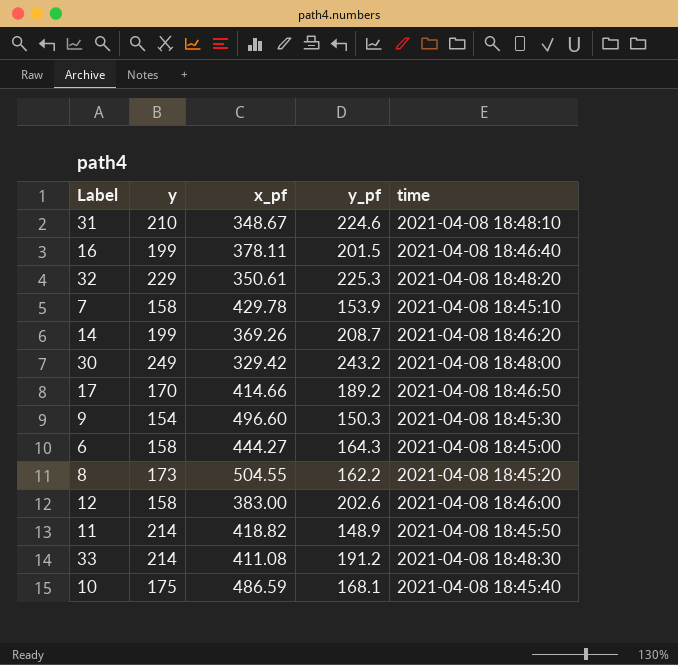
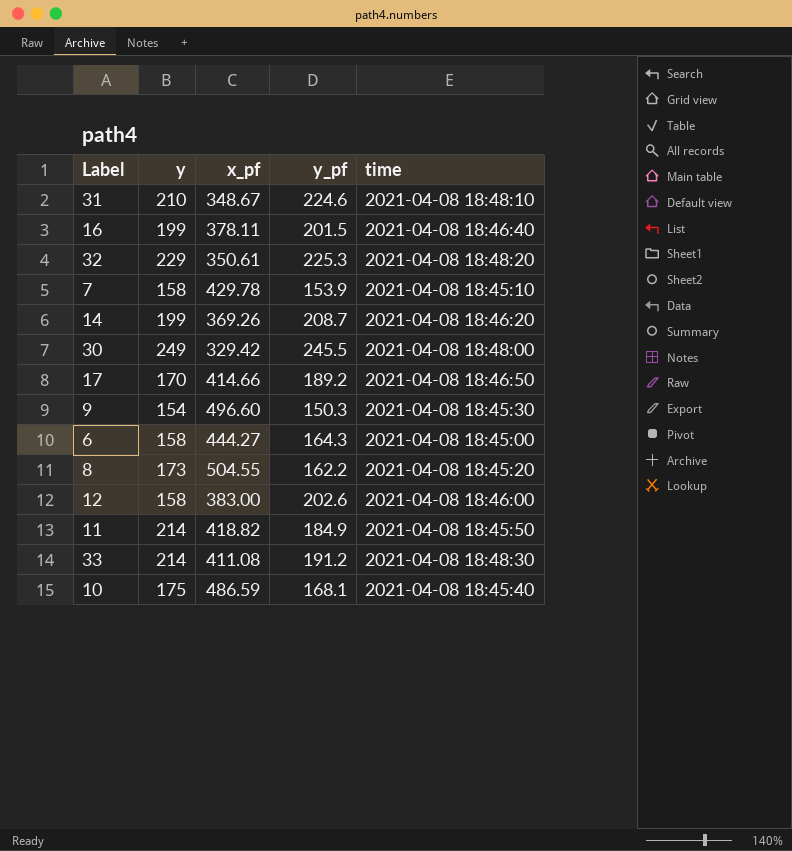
30 | y_pf: 243.2 -> 245.5
11 | y_pf: 148.9 -> 184.9

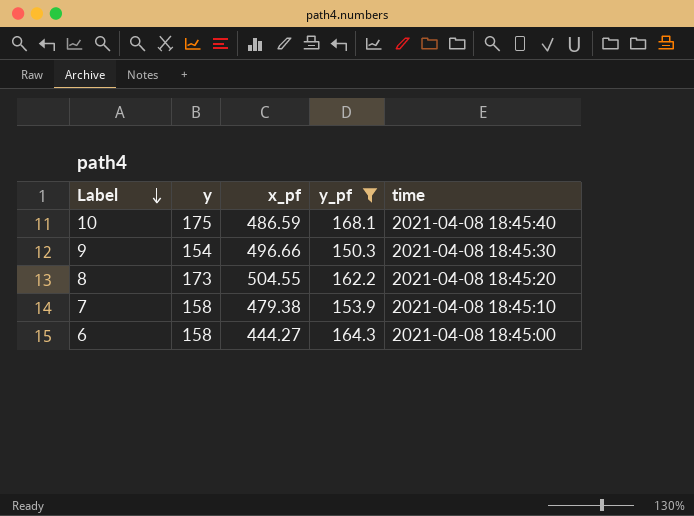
filter: none -> y_pf <= 168.1
row order: none -> Label descending
9 | x_pf: 496.60 -> 496.66
7 | x_pf: 429.78 -> 479.38

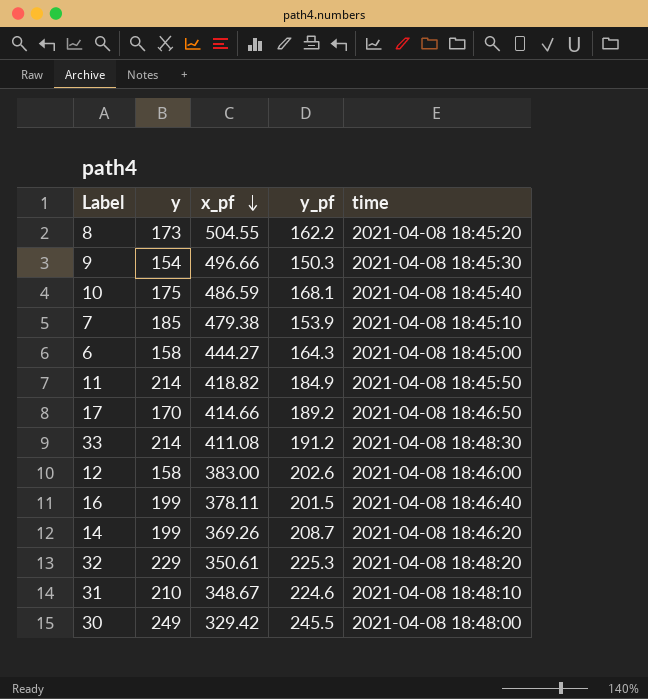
filter: y_pf <= 168.1 -> none
row order: Label descending -> x_pf descending
7 | y: 158 -> 185

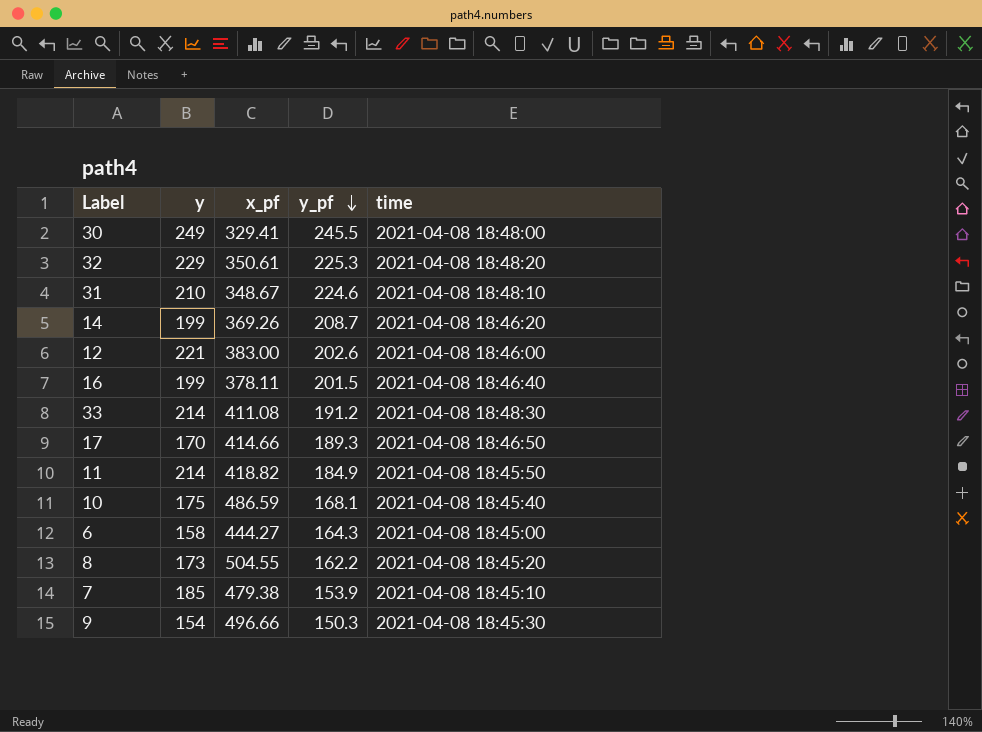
row order: x_pf descending -> y_pf descending
30 | x_pf: 329.42 -> 329.41
12 | y: 158 -> 221
17 | y_pf: 189.2 -> 189.3

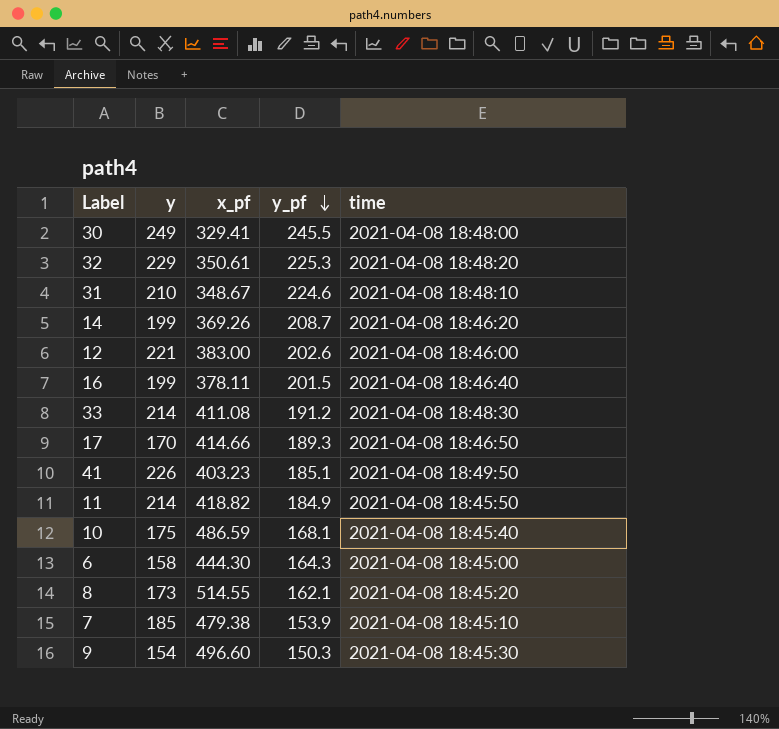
row 41: none -> 226 | 403.23 | 185.1 | 2021-04-08 18:49:50
6 | x_pf: 444.27 -> 444.30
8 | x_pf: 504.55 -> 514.55
8 | y_pf: 162.2 -> 162.1
9 | x_pf: 496.66 -> 496.60

